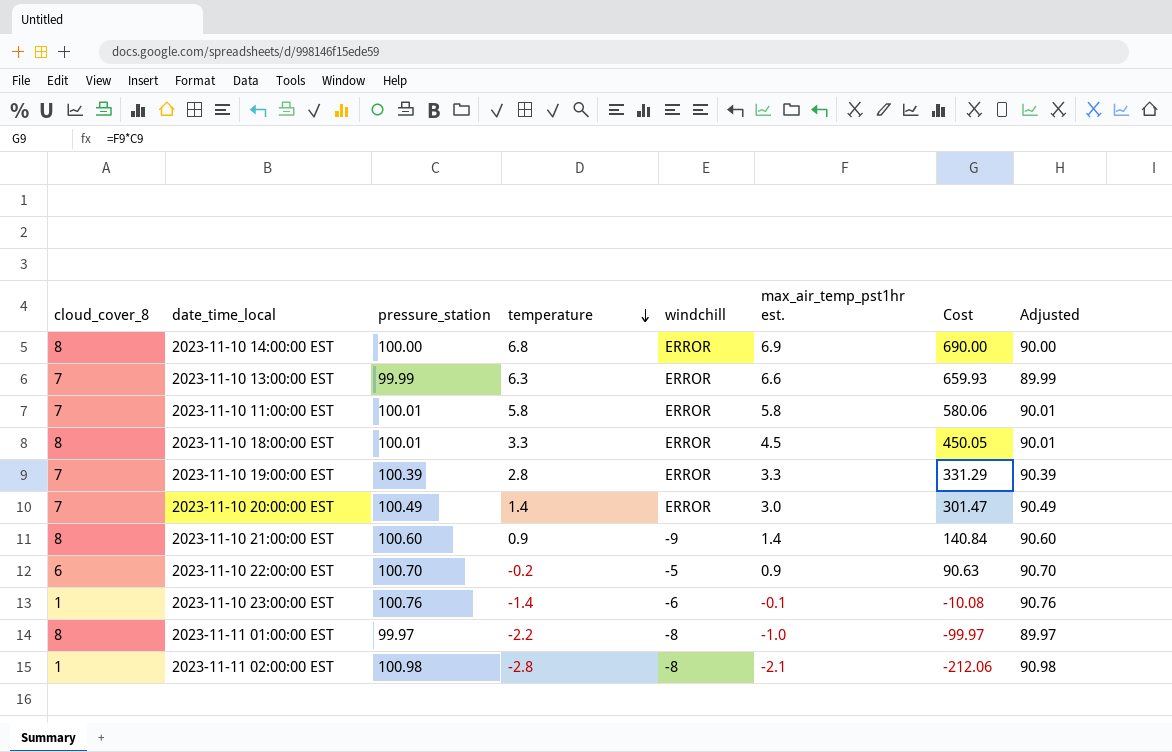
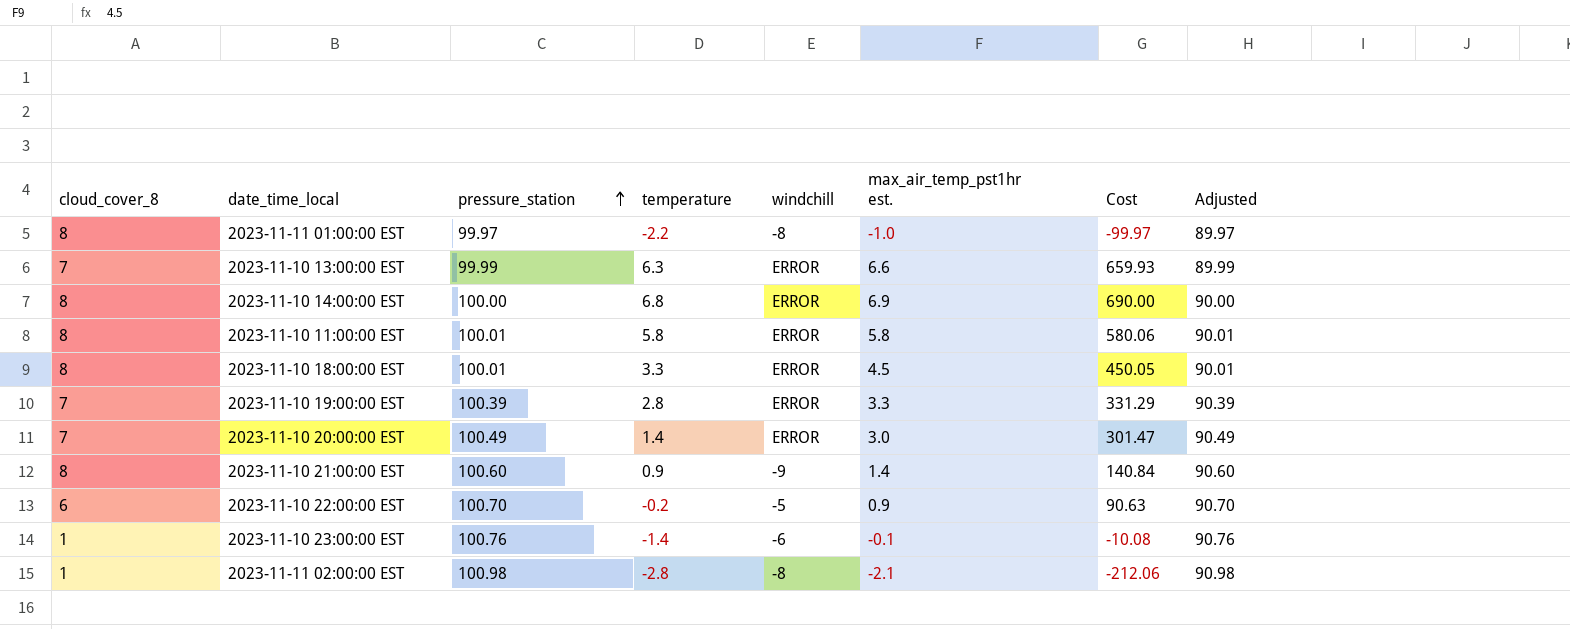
row order: temperature descending -> pressure_station ascending
2023-11-10 11:00:00 EST | cloud_cover_8: 7 -> 8

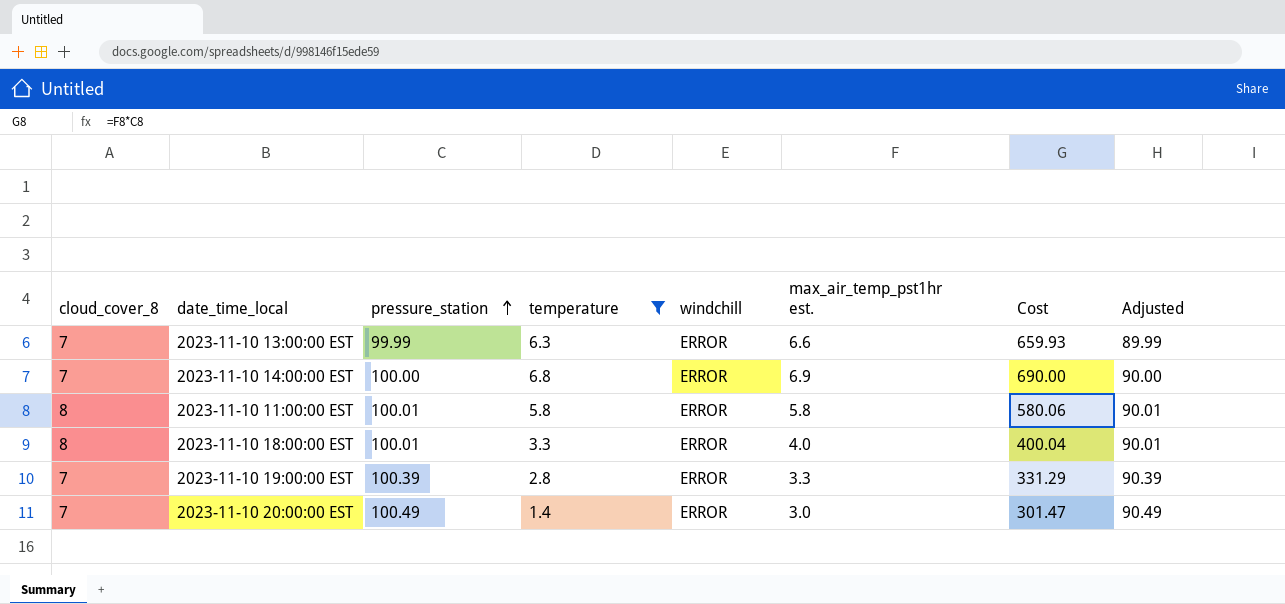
filter: none -> temperature >= 1.4
2023-11-10 14:00:00 EST | cloud_cover_8: 8 -> 7
2023-11-10 18:00:00 EST | max_air_temp_pst1hr est.: 4.5 -> 4.0
2023-11-10 18:00:00 EST | Cost: 450.05 -> 400.04

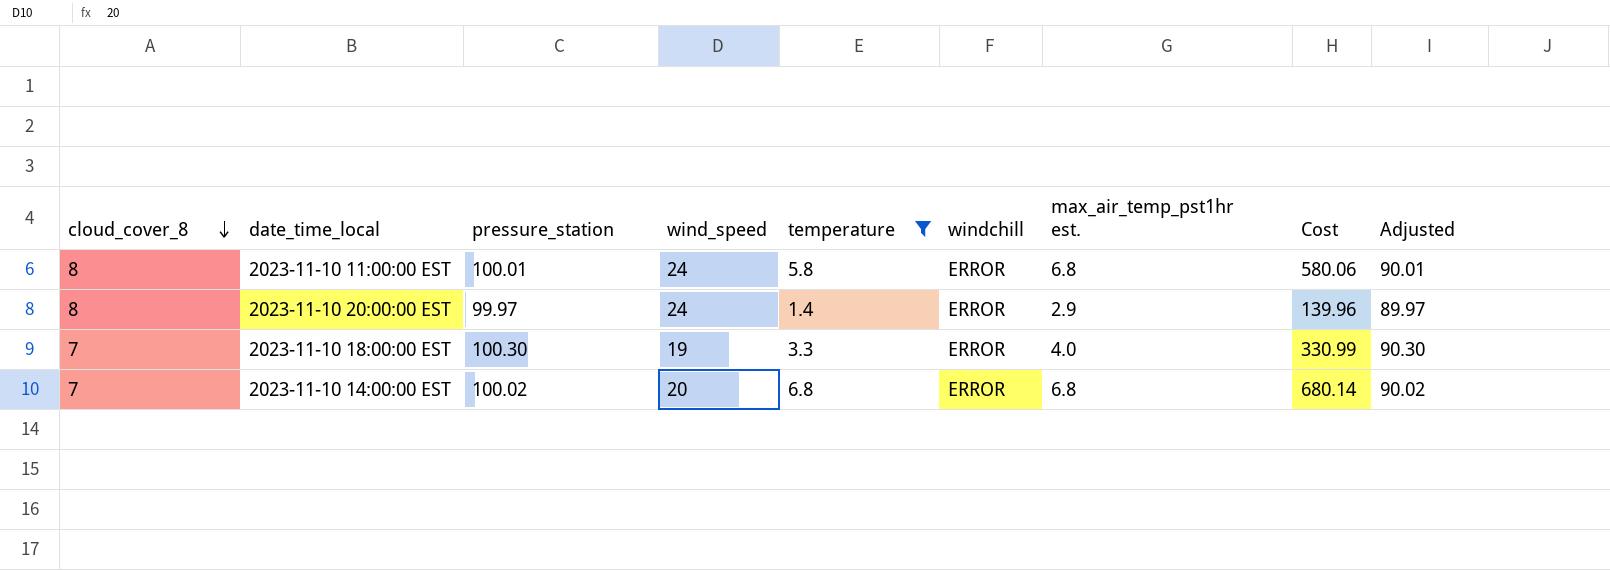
row order: pressure_station ascending -> cloud_cover_8 descending
column wind_speed | position: none -> 4
column Cost | formula: [pressure_station] * [max_air_temp_pst1hr est.] -> [pressure_station] * [temperature]
row 2023-11-10 13:00:00 EST: 7 | 99.99 | 6.3 | ERROR | 6.6 | 659.93 | 89.99 -> none
row 2023-11-10 19:00:00 EST: 7 | 100.39 | 2.8 | ERROR | 3.3 | 331.29 | 90.39 -> none
2023-11-10 11:00:00 EST | max_air_temp_pst1hr est.: 5.8 -> 6.8
2023-11-10 20:00:00 EST | cloud_cover_8: 7 -> 8
2023-11-10 20:00:00 EST | pressure_station: 100.49 -> 99.97
2023-11-10 20:00:00 EST | max_air_temp_pst1hr est.: 3.0 -> 2.9
2023-11-10 20:00:00 EST | Adjusted: 90.49 -> 89.97
2023-11-10 18:00:00 EST | cloud_cover_8: 8 -> 7
2023-11-10 18:00:00 EST | pressure_station: 100.01 -> 100.30
2023-11-10 18:00:00 EST | Adjusted: 90.01 -> 90.30
2023-11-10 14:00:00 EST | pressure_station: 100.00 -> 100.02
2023-11-10 14:00:00 EST | max_air_temp_pst1hr est.: 6.9 -> 6.8
2023-11-10 14:00:00 EST | Adjusted: 90.00 -> 90.02

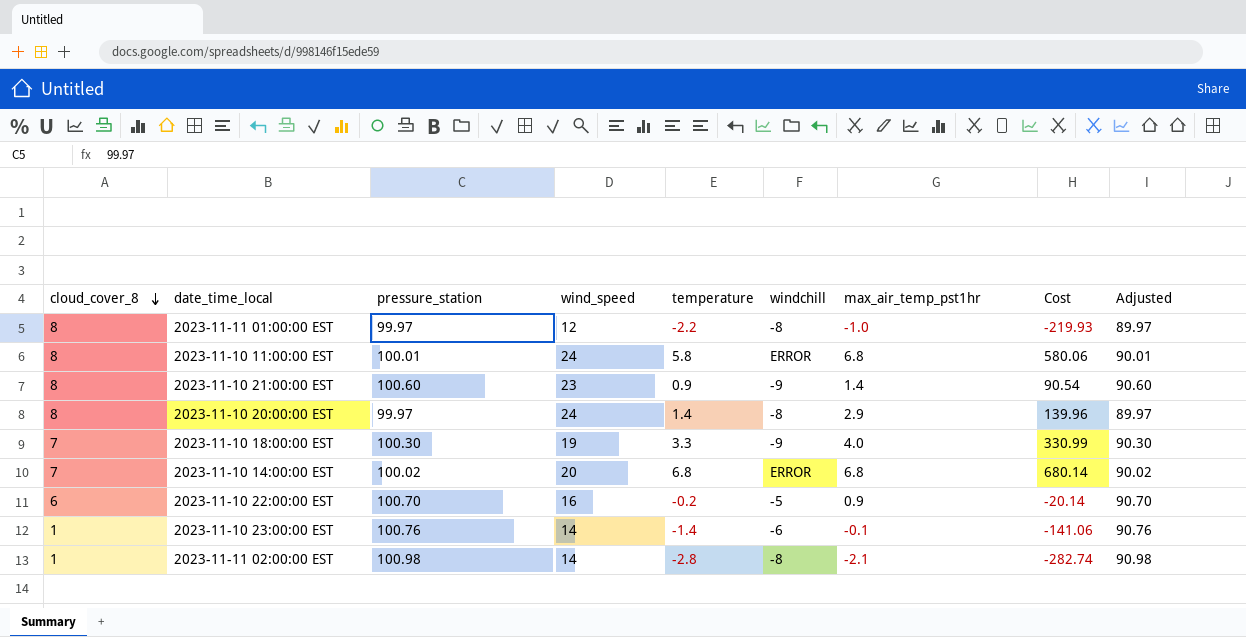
filter: temperature >= 1.4 -> none
column name: max_air_temp_pst1hr est. -> max_air_temp_pst1hr
2023-11-10 20:00:00 EST | windchill: ERROR -> -8
2023-11-10 18:00:00 EST | windchill: ERROR -> -9

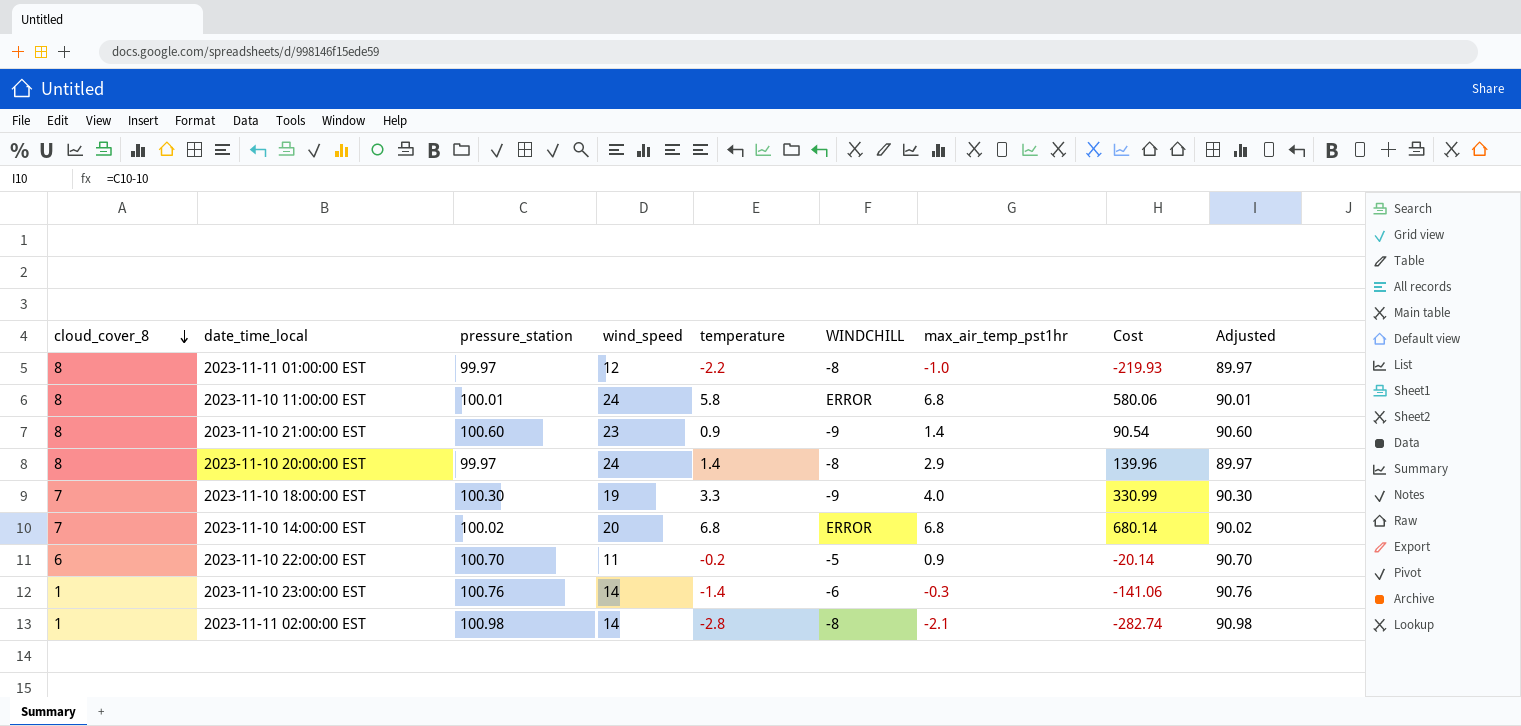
column name: windchill -> WINDCHILL
2023-11-10 22:00:00 EST | wind_speed: 16 -> 11
2023-11-10 23:00:00 EST | max_air_temp_pst1hr: -0.1 -> -0.3

